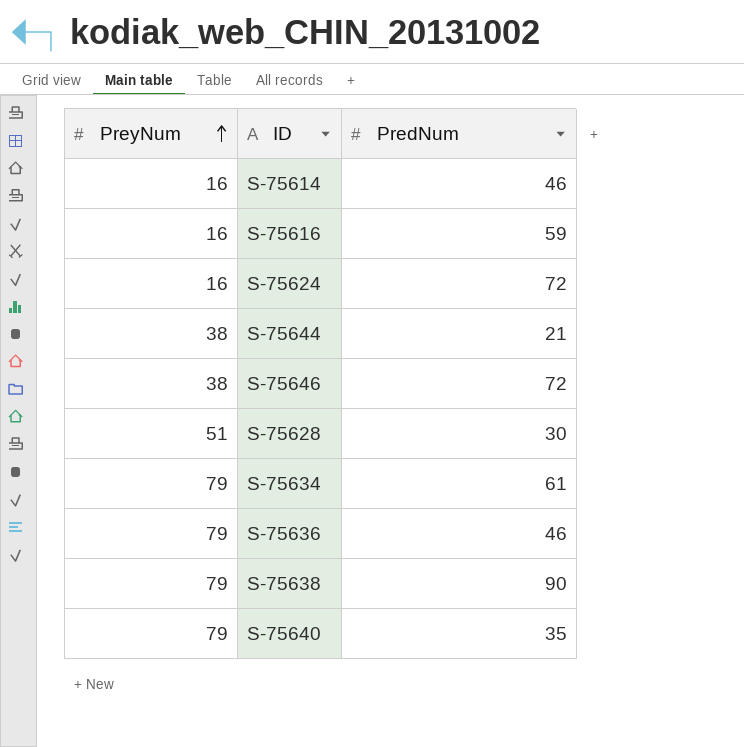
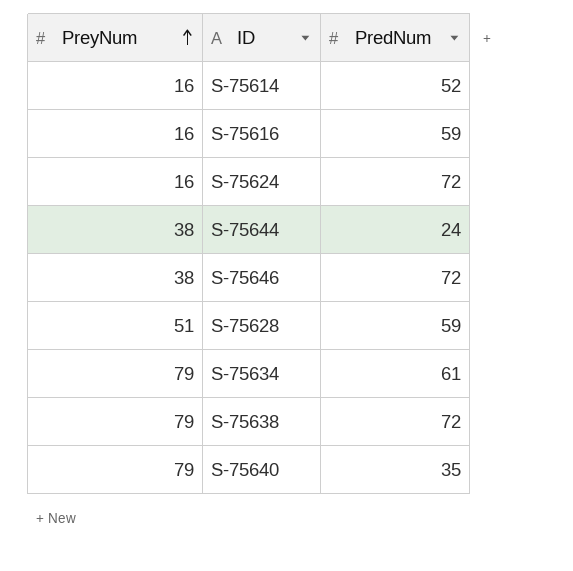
row S-75636: 79 | 46 -> none
S-75614 | PredNum: 46 -> 52
S-75644 | PredNum: 21 -> 24
S-75628 | PredNum: 30 -> 59
S-75638 | PredNum: 90 -> 72

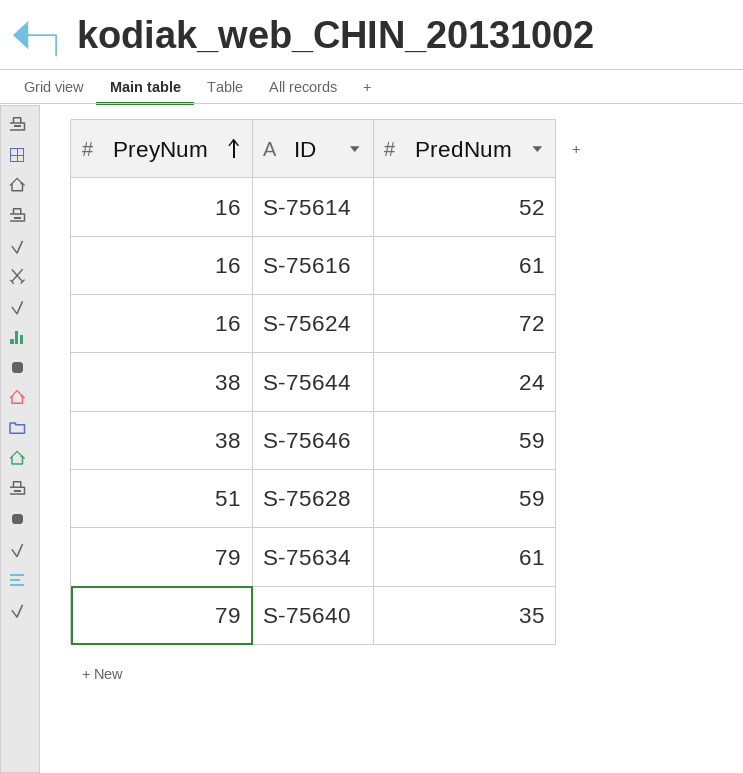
row S-75638: 79 | 72 -> none
S-75616 | PredNum: 59 -> 61
S-75646 | PredNum: 72 -> 59

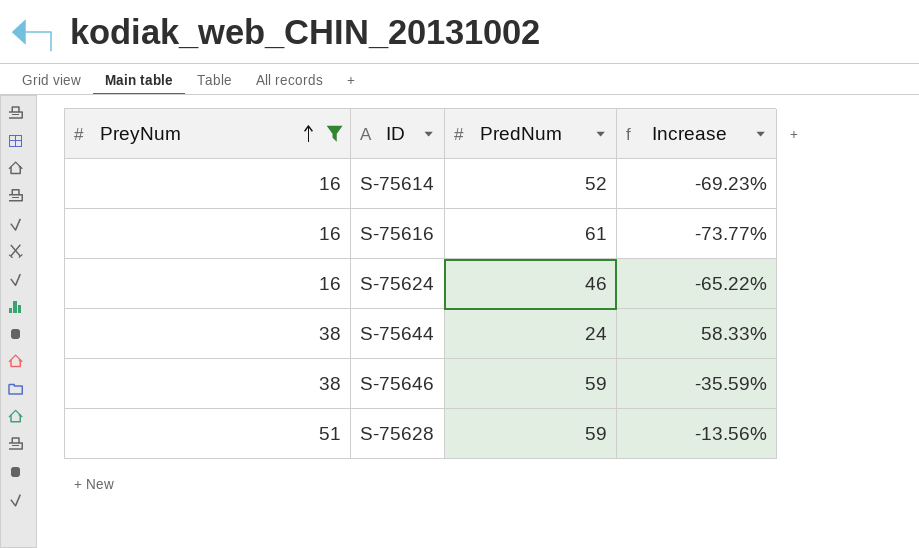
filter: none -> PreyNum != 79
column Increase | formula: none -> ([PreyNum] - [PredNum]) / [PredNum]
S-75624 | PredNum: 72 -> 46

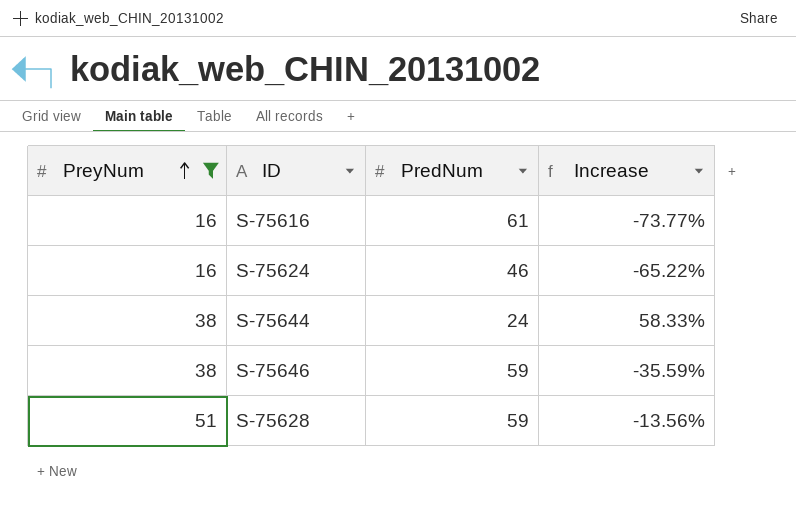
row S-75614: 16 | 52 | -69.23% -> none

